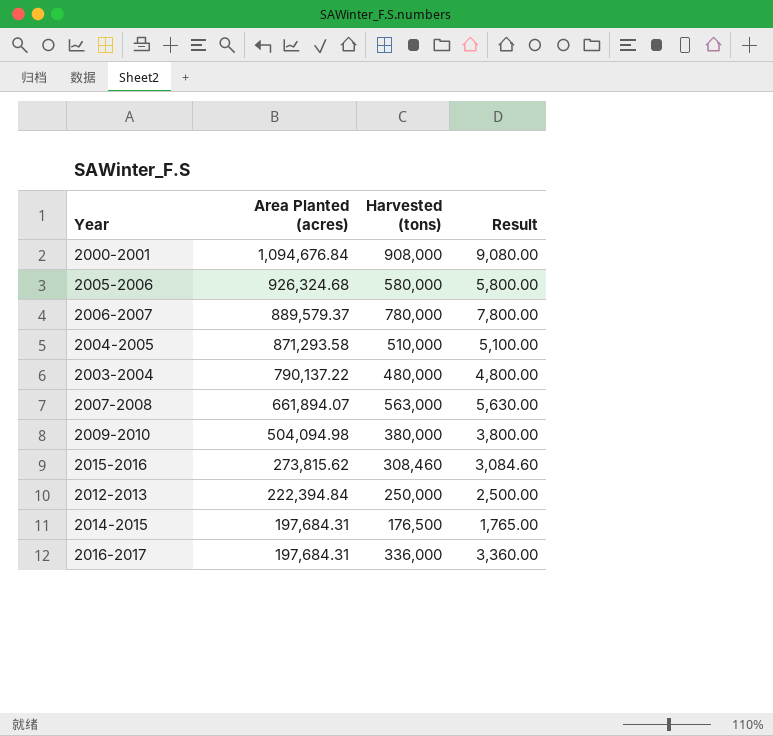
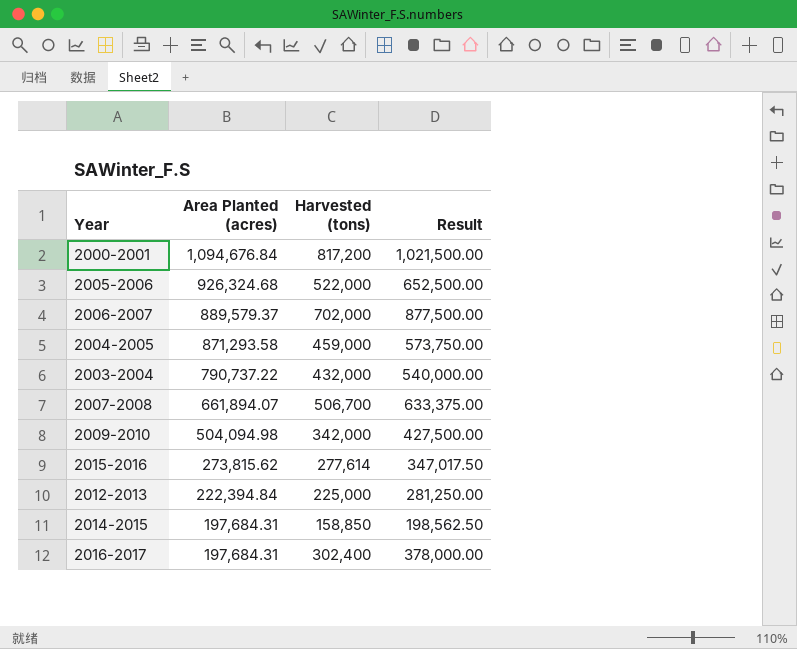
column Result | formula: [Harvested (tons)] * 0.01 -> [Harvested (tons)] * 1.25
2000-2001 | Harvested (tons): 908,000 -> 817,200
2005-2006 | Harvested (tons): 580,000 -> 522,000
2006-2007 | Harvested (tons): 780,000 -> 702,000
2004-2005 | Harvested (tons): 510,000 -> 459,000
2003-2004 | Area Planted (acres): 790,137.22 -> 790,737.22
2003-2004 | Harvested (tons): 480,000 -> 432,000
2007-2008 | Harvested (tons): 563,000 -> 506,700
2009-2010 | Harvested (tons): 380,000 -> 342,000
2015-2016 | Harvested (tons): 308,460 -> 277,614
2012-2013 | Harvested (tons): 250,000 -> 225,000
2014-2015 | Harvested (tons): 176,500 -> 158,850
2016-2017 | Harvested (tons): 336,000 -> 302,400

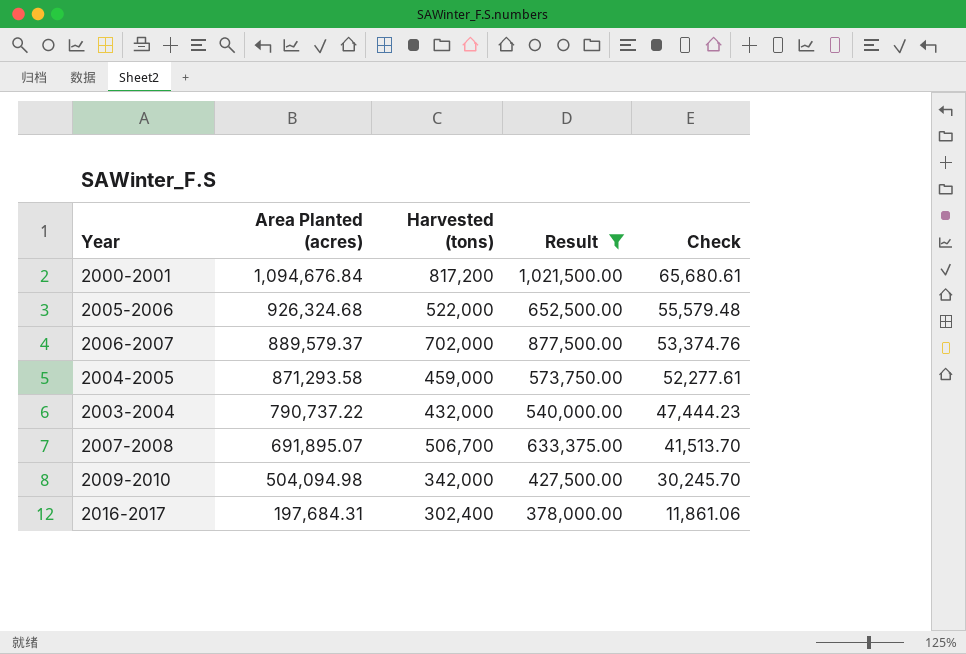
filter: none -> Result >= 378,000.00
column Check | formula: none -> [Area Planted (acres)] * 0.06
2007-2008 | Area Planted (acres): 661,894.07 -> 691,895.07

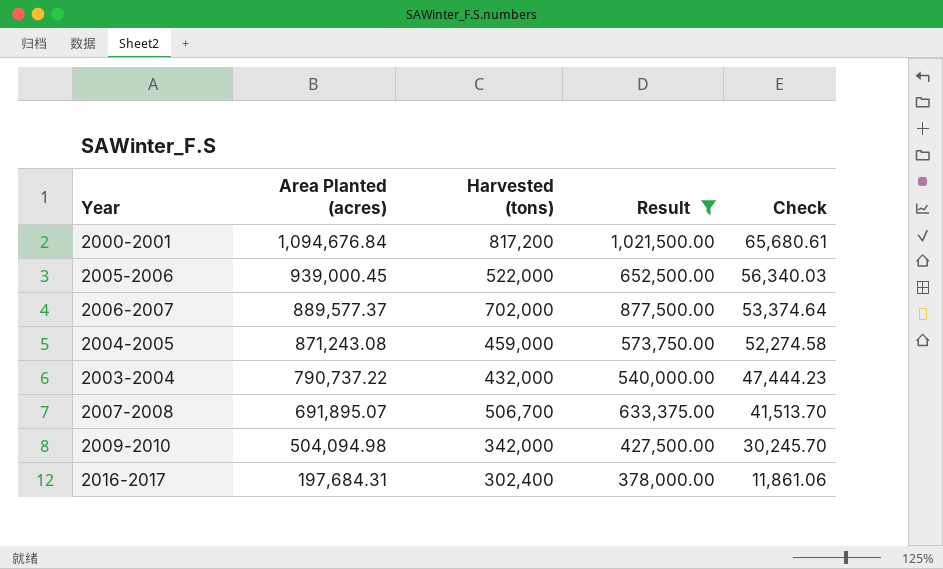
2005-2006 | Area Planted (acres): 926,324.68 -> 939,000.45
2005-2006 | Check: 55,579.48 -> 56,340.03
2006-2007 | Area Planted (acres): 889,579.37 -> 889,577.37
2006-2007 | Check: 53,374.76 -> 53,374.64
2004-2005 | Area Planted (acres): 871,293.58 -> 871,243.08
2004-2005 | Check: 52,277.61 -> 52,274.58

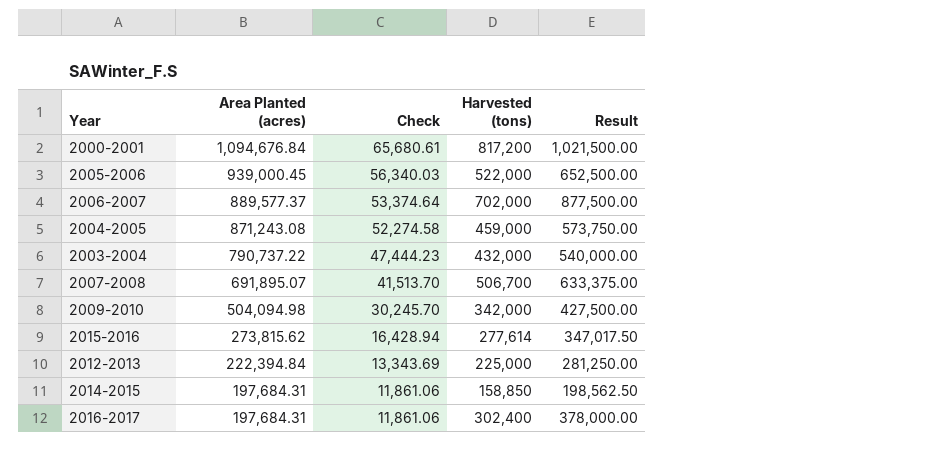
filter: Result >= 378,000.00 -> none
column Check | position: 5 -> 3

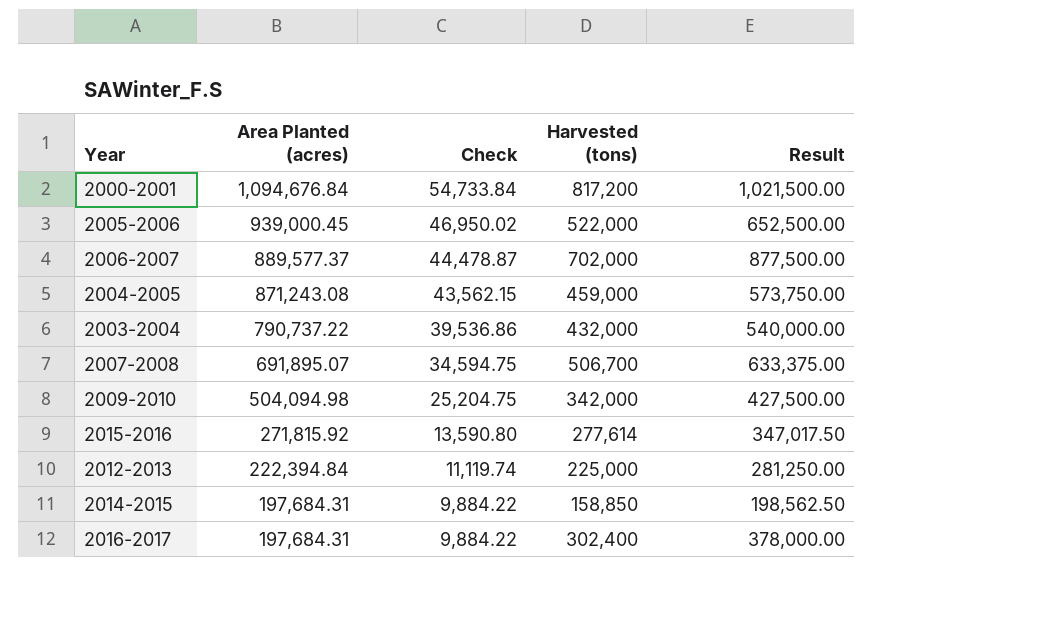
column Check | formula: [Area Planted (acres)] * 0.06 -> [Area Planted (acres)] * 0.05
2015-2016 | Area Planted (acres): 273,815.62 -> 271,815.92

